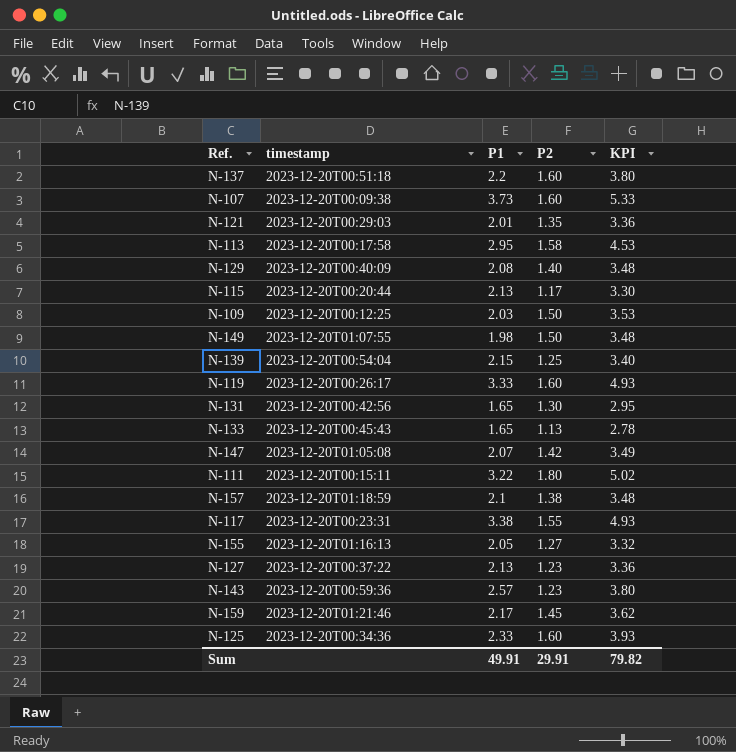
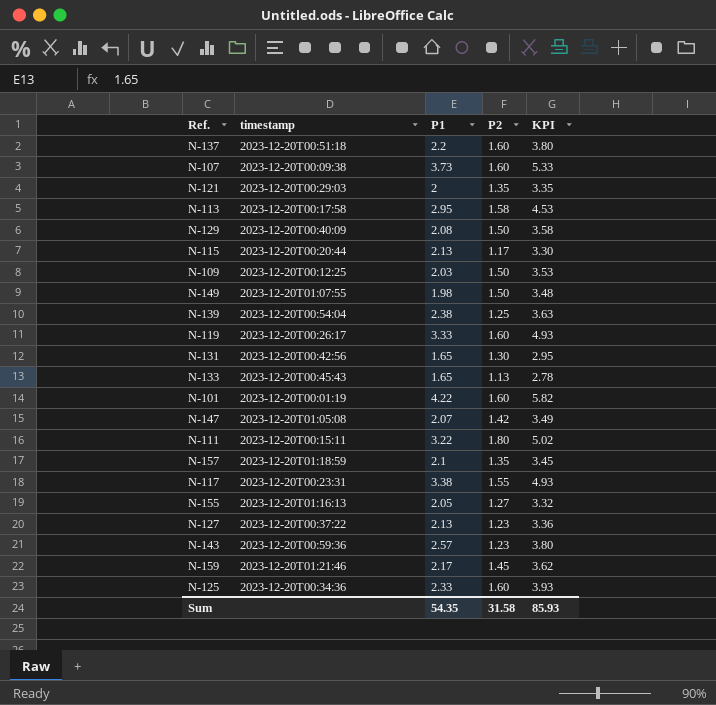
N-121 | P1: 2.01 -> 2
N-121 | KPI: 3.36 -> 3.35
N-129 | P2: 1.40 -> 1.50
N-129 | KPI: 3.48 -> 3.58
N-139 | P1: 2.15 -> 2.38
N-139 | KPI: 3.40 -> 3.63
row N-101: none -> 2023-12-20T00:01:19 | 4.22 | 1.60 | 5.82
N-157 | P2: 1.38 -> 1.35
N-157 | KPI: 3.48 -> 3.45
Sum | P1: 49.91 -> 54.35
Sum | P2: 29.91 -> 31.58
Sum | KPI: 79.82 -> 85.93

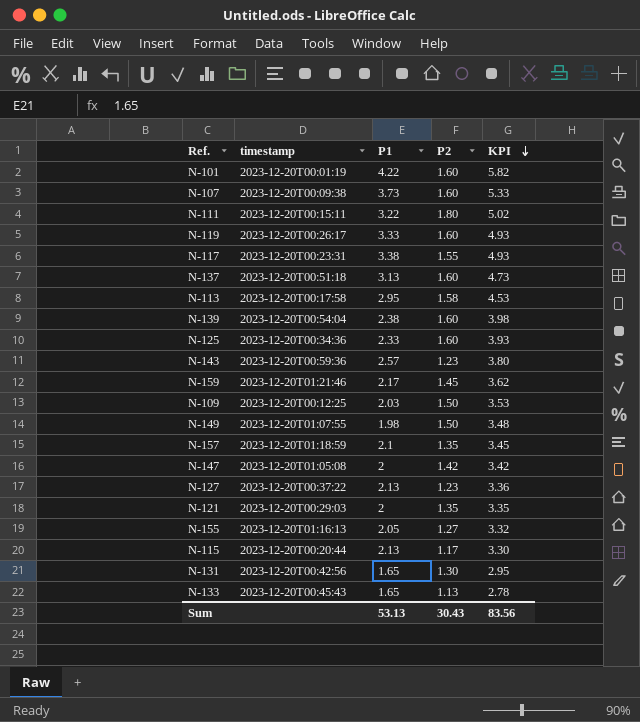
row order: none -> KPI descending
row N-129: 2023-12-20T00:40:09 | 2.08 | 1.50 | 3.58 -> none
N-137 | P1: 2.2 -> 3.13
N-137 | KPI: 3.80 -> 4.73
N-139 | P2: 1.25 -> 1.60
N-139 | KPI: 3.63 -> 3.98
N-147 | P1: 2.07 -> 2
N-147 | KPI: 3.49 -> 3.42
Sum | P1: 54.35 -> 53.13
Sum | P2: 31.58 -> 30.43
Sum | KPI: 85.93 -> 83.56

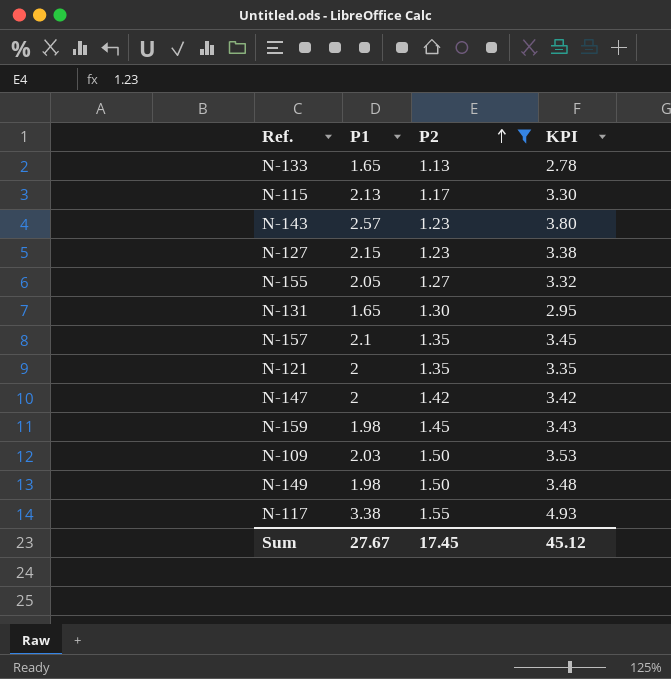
filter: none -> P2 <= 1.55
row order: KPI descending -> P2 ascending
column timestamp | position: 2 -> none
N-127 | P1: 2.13 -> 2.15
N-127 | KPI: 3.36 -> 3.38
N-159 | P1: 2.17 -> 1.98
N-159 | KPI: 3.62 -> 3.43
Sum | P1: 53.13 -> 27.67
Sum | P2: 30.43 -> 17.45
Sum | KPI: 83.56 -> 45.12

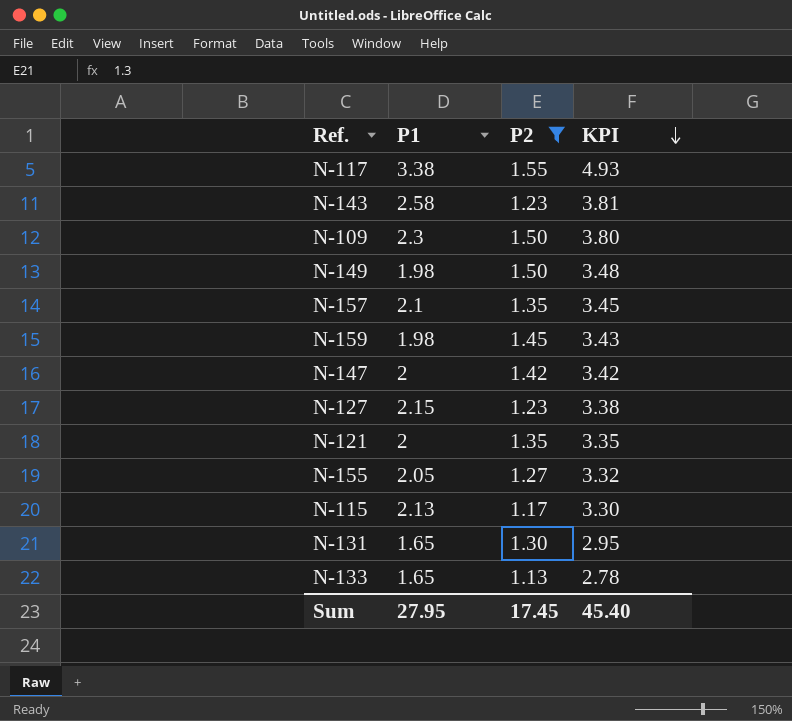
row order: P2 ascending -> KPI descending
N-143 | P1: 2.57 -> 2.58
N-143 | KPI: 3.80 -> 3.81
N-109 | P1: 2.03 -> 2.3
N-109 | KPI: 3.53 -> 3.80
Sum | P1: 27.67 -> 27.95
Sum | KPI: 45.12 -> 45.40

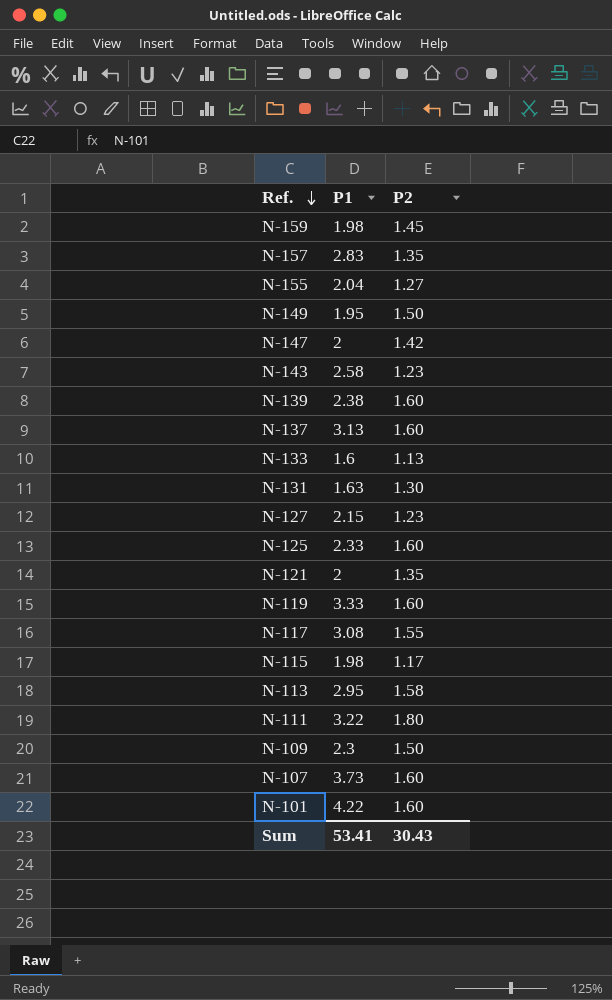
filter: P2 <= 1.55 -> none
row order: KPI descending -> Ref. descending
column KPI | formula: [P1] + [P2] -> none
N-157 | P1: 2.1 -> 2.83
N-155 | P1: 2.05 -> 2.04
N-149 | P1: 1.98 -> 1.95
N-133 | P1: 1.65 -> 1.6
N-131 | P1: 1.65 -> 1.63
N-117 | P1: 3.38 -> 3.08
N-115 | P1: 2.13 -> 1.98
Sum | P1: 27.95 -> 53.41
Sum | P2: 17.45 -> 30.43

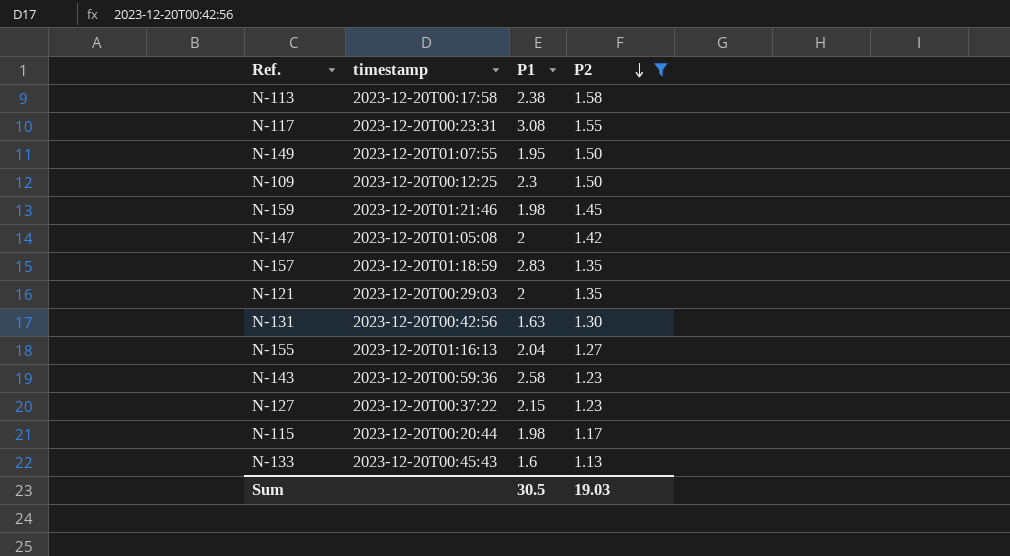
filter: none -> P2 <= 1.58
row order: Ref. descending -> P2 descending
column timestamp | position: none -> 2
N-113 | P1: 2.95 -> 2.38
Sum | P1: 53.41 -> 30.5
Sum | P2: 30.43 -> 19.03

